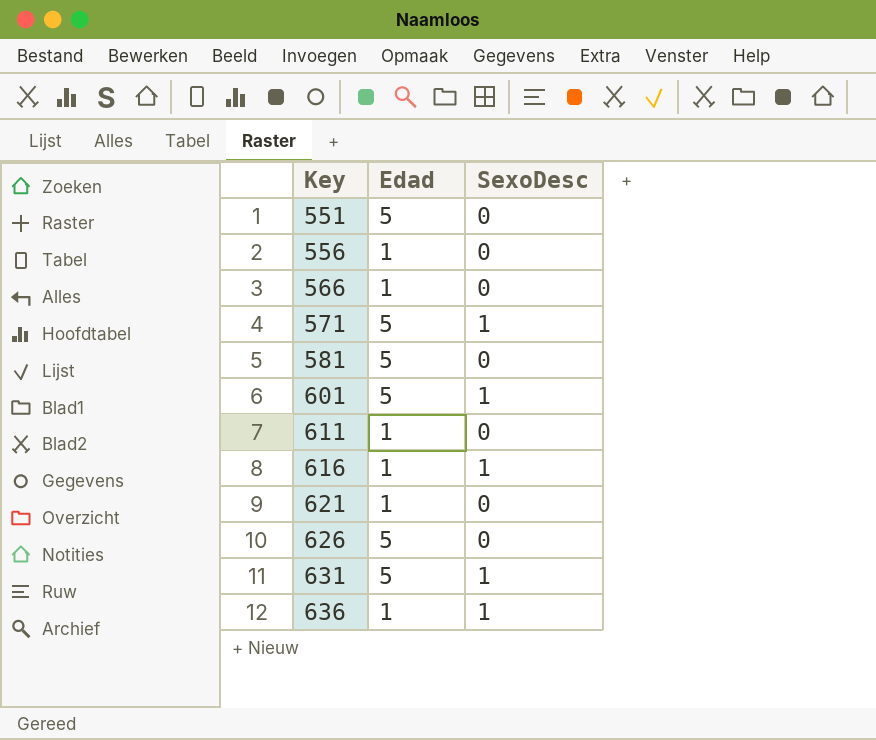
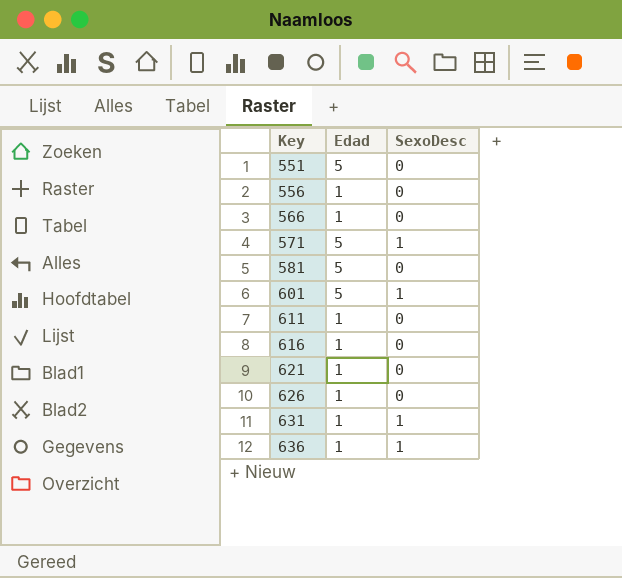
616 | SexoDesc: 1 -> 0
626 | Edad: 5 -> 1
631 | Edad: 5 -> 1

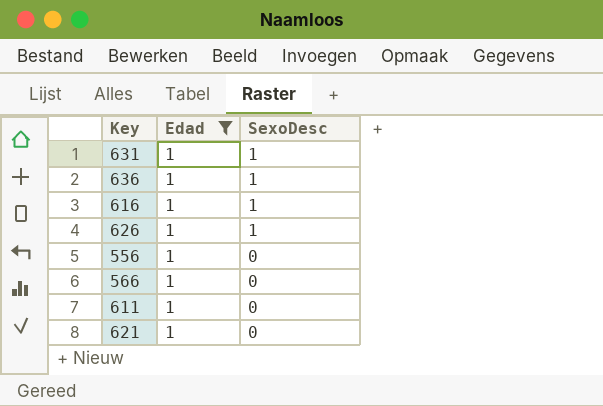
filter: none -> Edad = 1
row order: Key ascending -> SexoDesc descending
616 | SexoDesc: 0 -> 1
626 | SexoDesc: 0 -> 1

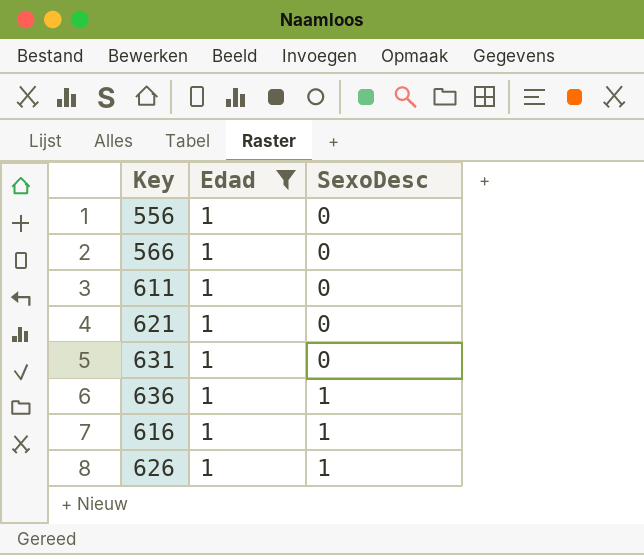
row order: SexoDesc descending -> SexoDesc ascending
631 | SexoDesc: 1 -> 0

